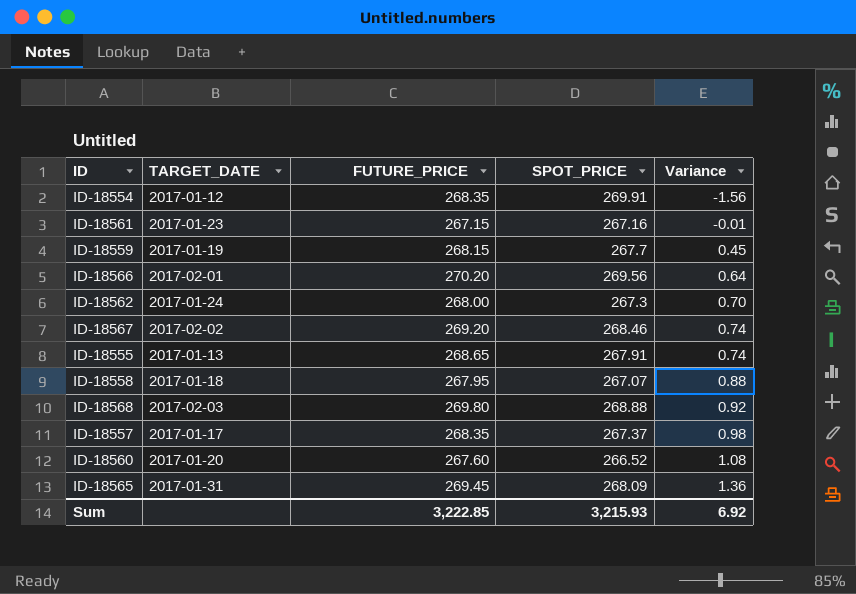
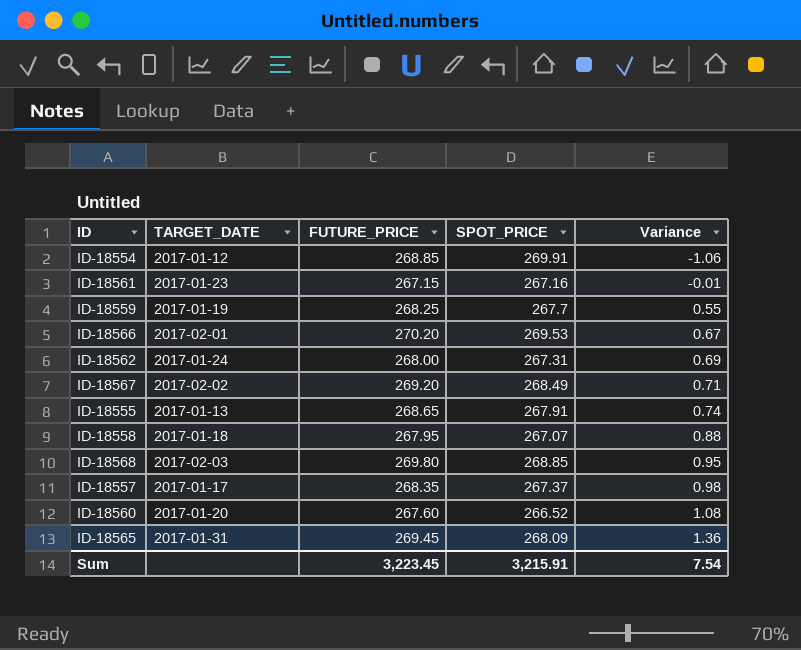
ID-18554 | FUTURE_PRICE: 268.35 -> 268.85
ID-18554 | Variance: -1.56 -> -1.06
ID-18559 | FUTURE_PRICE: 268.15 -> 268.25
ID-18559 | Variance: 0.45 -> 0.55
ID-18566 | SPOT_PRICE: 269.56 -> 269.53
ID-18566 | Variance: 0.64 -> 0.67
ID-18562 | SPOT_PRICE: 267.3 -> 267.31
ID-18562 | Variance: 0.70 -> 0.69
ID-18567 | SPOT_PRICE: 268.46 -> 268.49
ID-18567 | Variance: 0.74 -> 0.71
ID-18568 | SPOT_PRICE: 268.88 -> 268.85
ID-18568 | Variance: 0.92 -> 0.95
Sum | FUTURE_PRICE: 3,222.85 -> 3,223.45
Sum | SPOT_PRICE: 3,215.93 -> 3,215.91
Sum | Variance: 6.92 -> 7.54

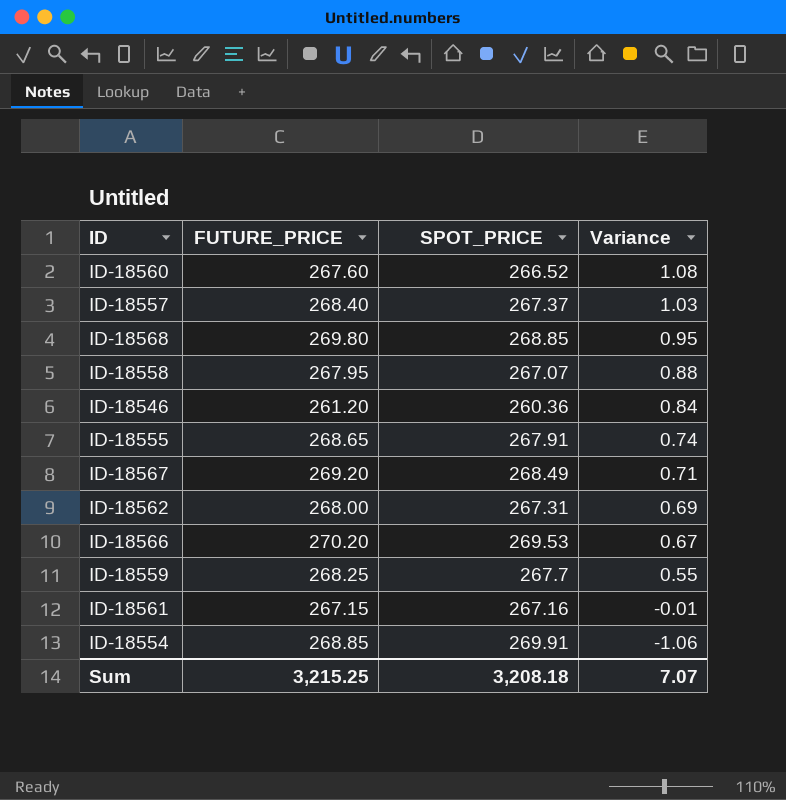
row order: Variance ascending -> Variance descending
column TARGET_DATE | position: 2 -> none
row ID-18565: 2017-01-31 | 269.45 | 268.09 | 1.36 -> none
ID-18557 | FUTURE_PRICE: 268.35 -> 268.40
ID-18557 | Variance: 0.98 -> 1.03
row ID-18546: none -> 261.20 | 260.36 | 0.84
Sum | FUTURE_PRICE: 3,223.45 -> 3,215.25
Sum | SPOT_PRICE: 3,215.91 -> 3,208.18
Sum | Variance: 7.54 -> 7.07

